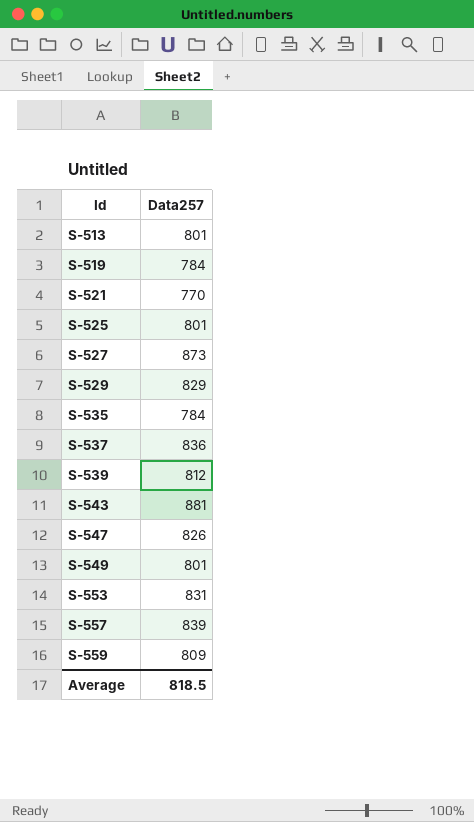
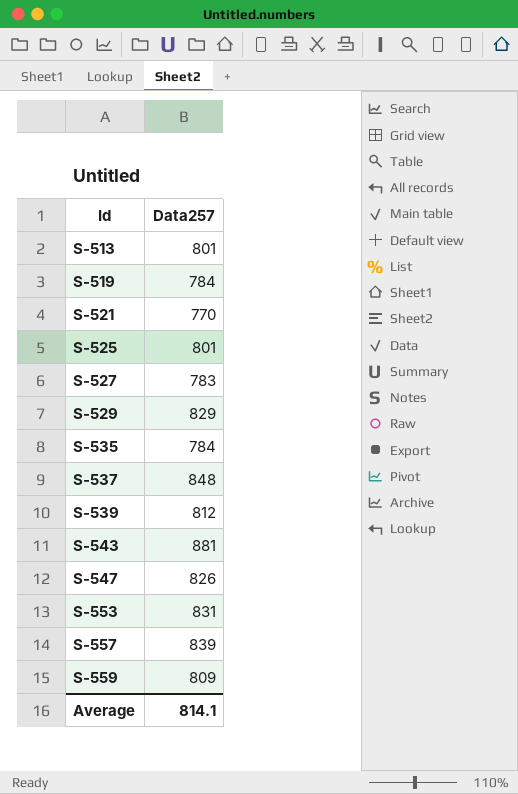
row S-549: 801 -> none
S-527 | Data257: 873 -> 783
S-537 | Data257: 836 -> 848
Average | Data257: 818.5 -> 814.1

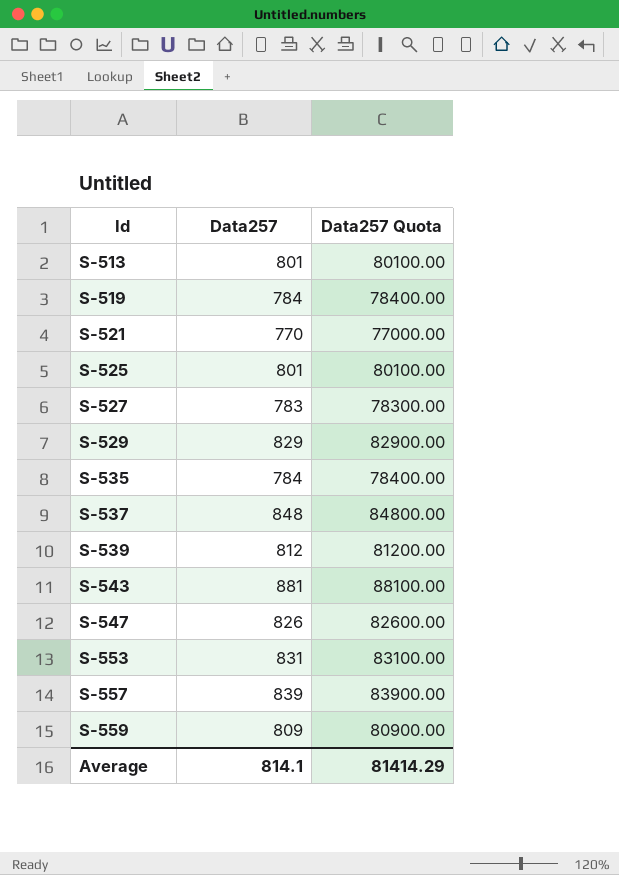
column Data257 Quota | formula: none -> [Data257] * 100

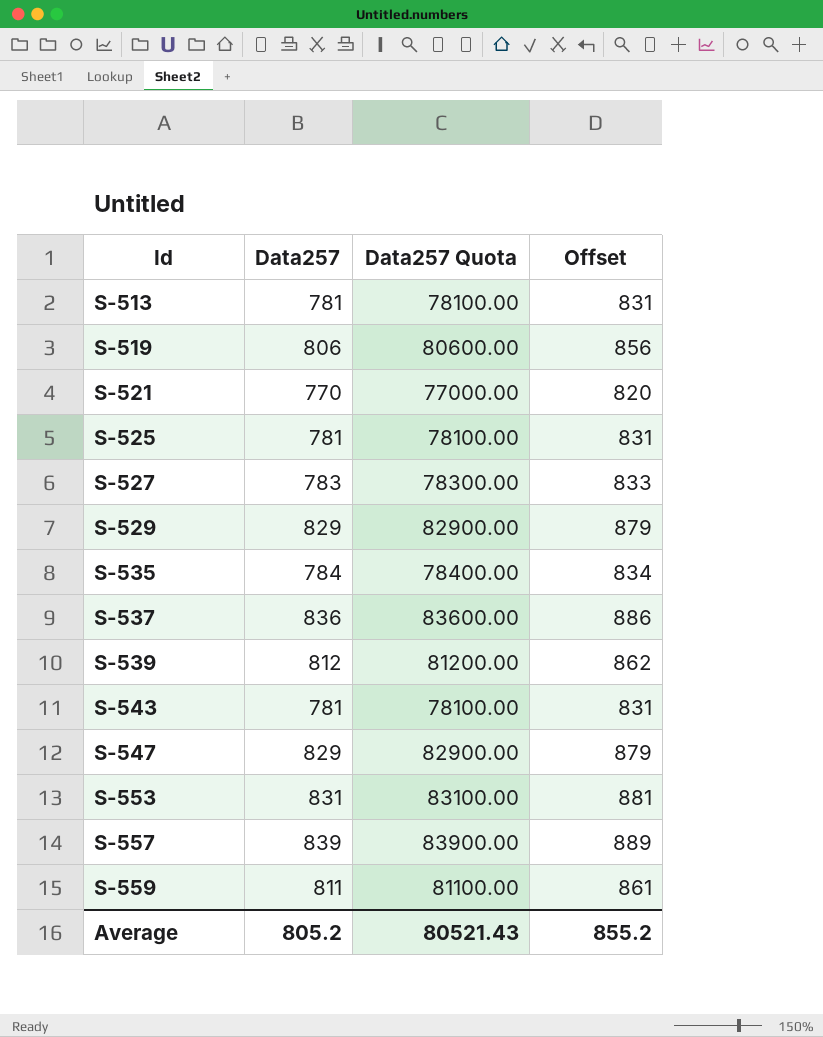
column Offset | formula: none -> [Data257] + 50
S-513 | Data257: 801 -> 781
S-513 | Data257 Quota: 80100.00 -> 78100.00
S-519 | Data257: 784 -> 806
S-519 | Data257 Quota: 78400.00 -> 80600.00
S-525 | Data257: 801 -> 781
S-525 | Data257 Quota: 80100.00 -> 78100.00
S-537 | Data257: 848 -> 836
S-537 | Data257 Quota: 84800.00 -> 83600.00
S-543 | Data257: 881 -> 781
S-543 | Data257 Quota: 88100.00 -> 78100.00
S-547 | Data257: 826 -> 829
S-547 | Data257 Quota: 82600.00 -> 82900.00
S-559 | Data257: 809 -> 811
S-559 | Data257 Quota: 80900.00 -> 81100.00
Average | Data257: 814.1 -> 805.2
Average | Data257 Quota: 81414.29 -> 80521.43

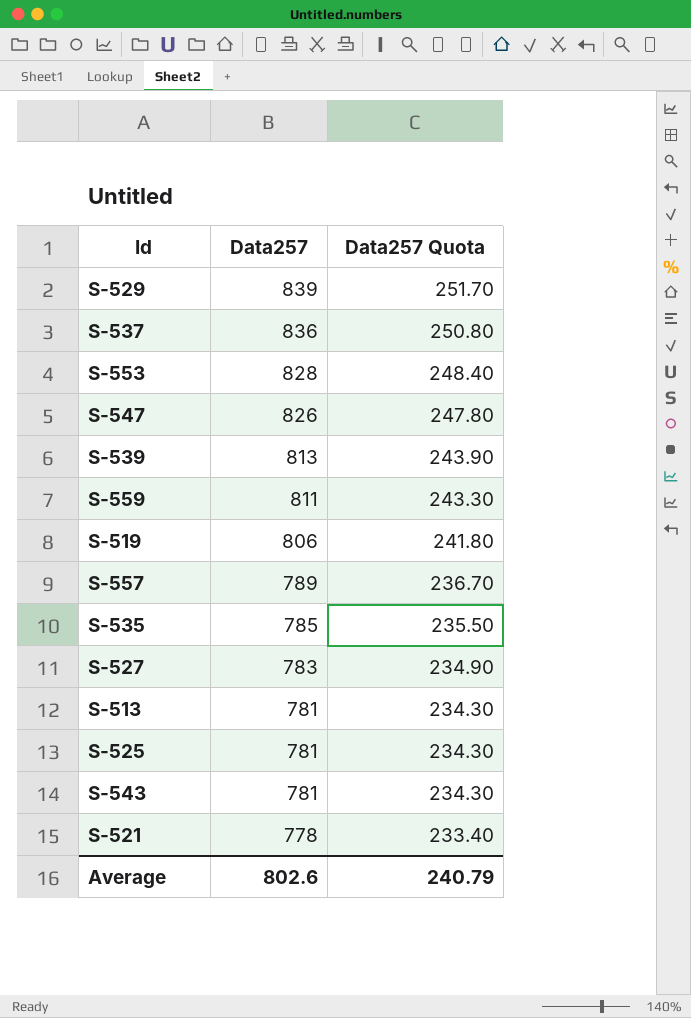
row order: Id ascending -> Data257 descending
column Offset | formula: [Data257] + 50 -> none
column Data257 Quota | formula: [Data257] * 100 -> [Data257] * 0.3
S-529 | Data257: 829 -> 839
S-553 | Data257: 831 -> 828
S-547 | Data257: 829 -> 826
S-539 | Data257: 812 -> 813
S-557 | Data257: 839 -> 789
S-535 | Data257: 784 -> 785
S-521 | Data257: 770 -> 778
Average | Data257: 805.2 -> 802.6
Average | Data257 Quota: 80521.43 -> 240.79

